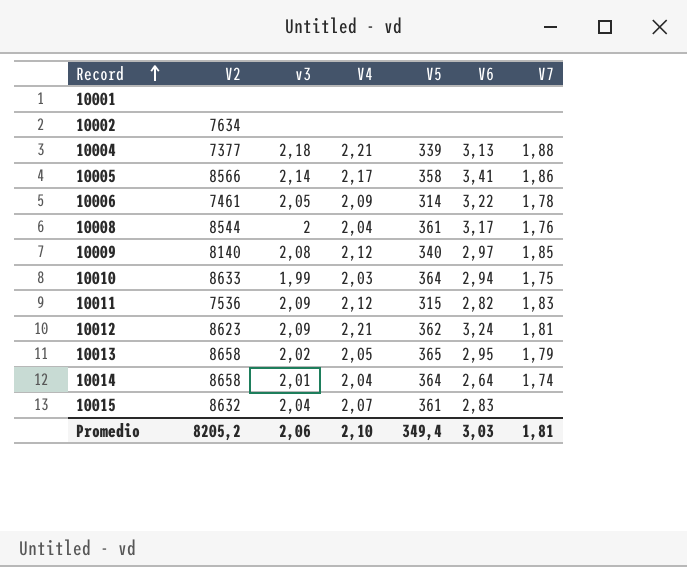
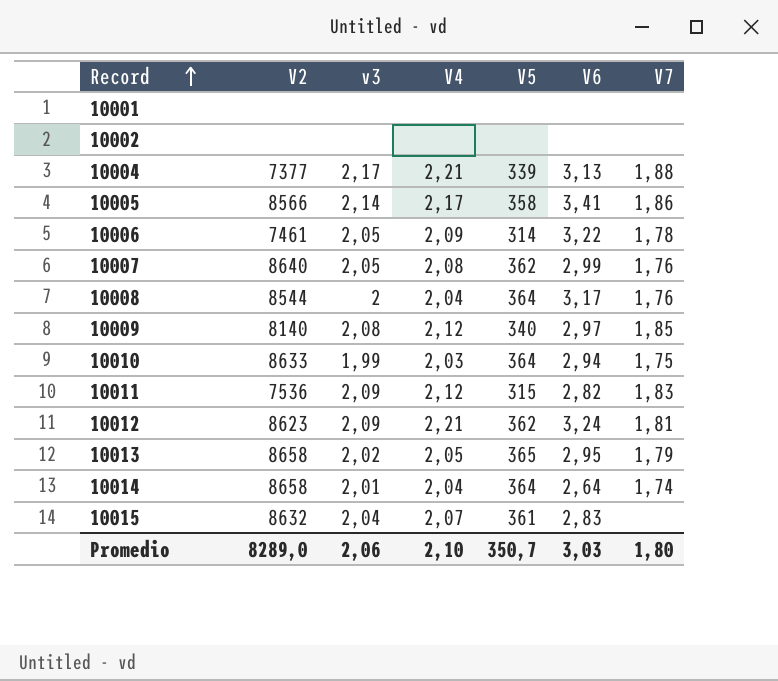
10002 | V2: 7634 -> none
10004 | v3: 2,18 -> 2,17
row 10007: none -> 8640 | 2,05 | 2,08 | 362 | 2,99 | 1,76
10008 | V5: 361 -> 364
Promedio | V2: 8205,2 -> 8289,0
Promedio | V5: 349,4 -> 350,7
Promedio | V7: 1,81 -> 1,80

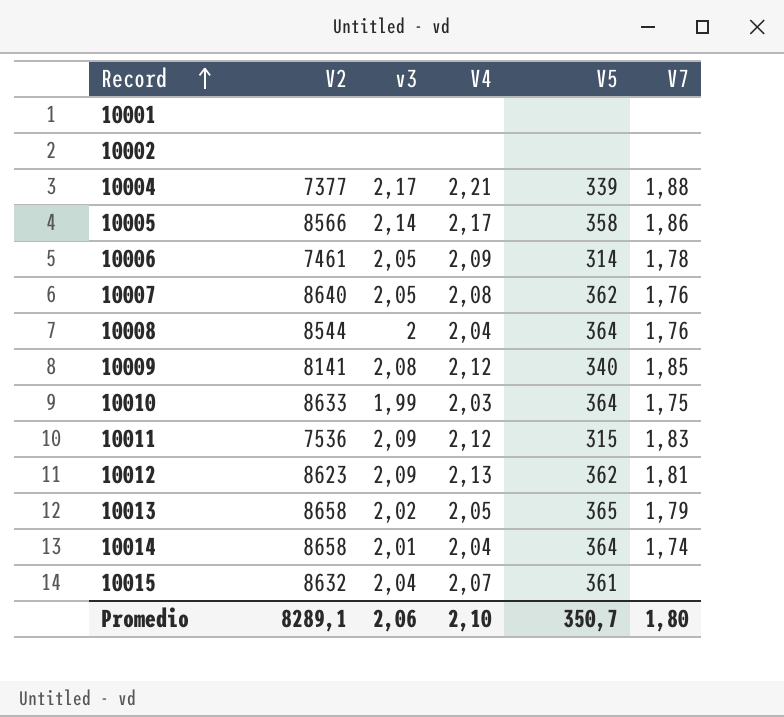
column V6 | position: 6 -> none
10009 | V2: 8140 -> 8141
10012 | V4: 2,21 -> 2,13
Promedio | V2: 8289,0 -> 8289,1

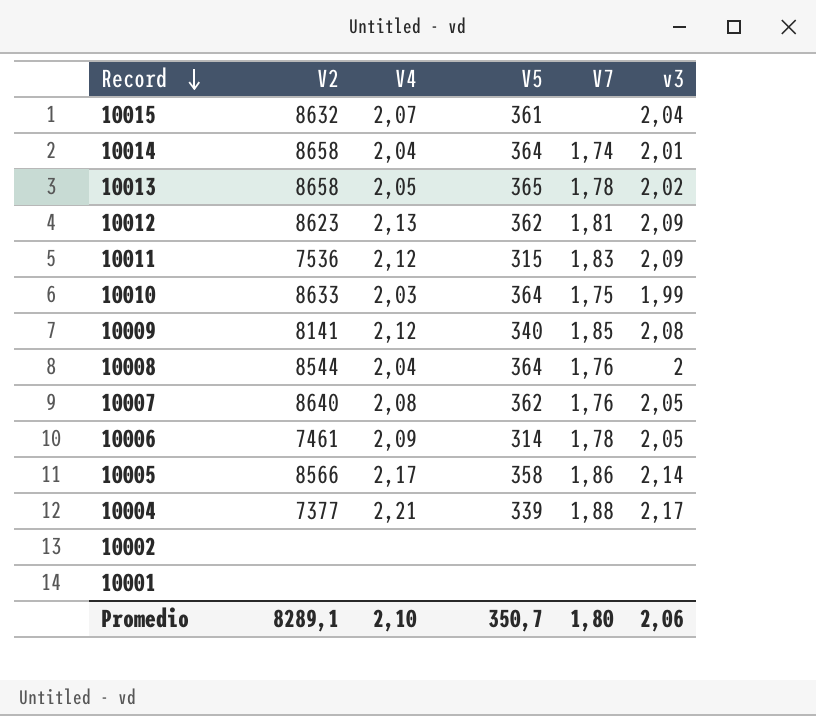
row order: Record ascending -> Record descending
column v3 | position: 3 -> 6
10013 | V7: 1,79 -> 1,78

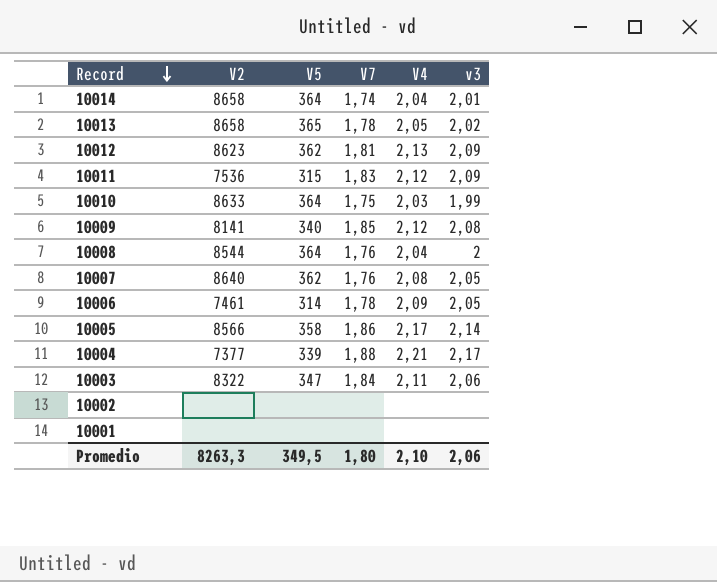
column V4 | position: 3 -> 5
row 10015: 8632 | 2,07 | 361 | none | 2,04 -> none
row 10003: none -> 8322 | 347 | 1,84 | 2,11 | 2,06
Promedio | V2: 8289,1 -> 8263,3
Promedio | V5: 350,7 -> 349,5

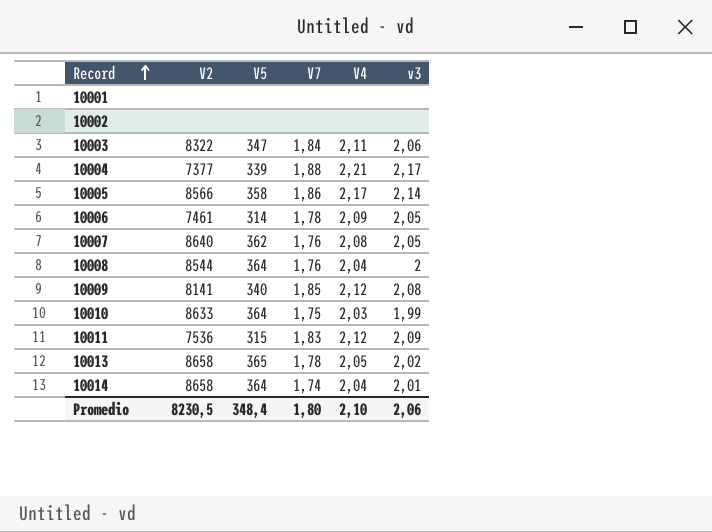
row order: Record descending -> Record ascending
row 10012: 8623 | 362 | 1,81 | 2,13 | 2,09 -> none
Promedio | V2: 8263,3 -> 8230,5
Promedio | V5: 349,5 -> 348,4

